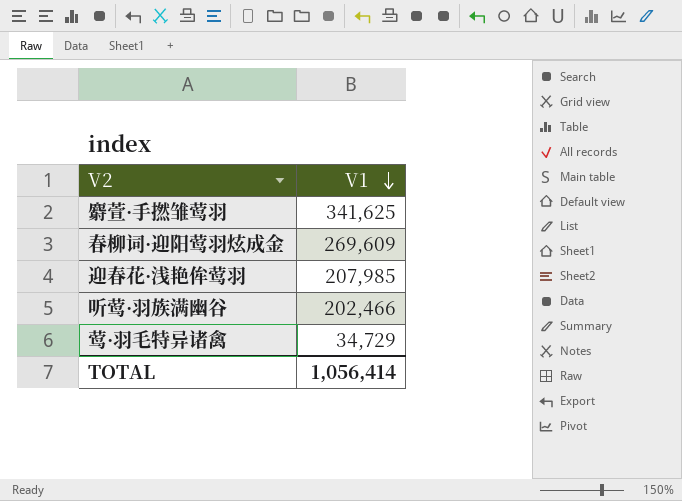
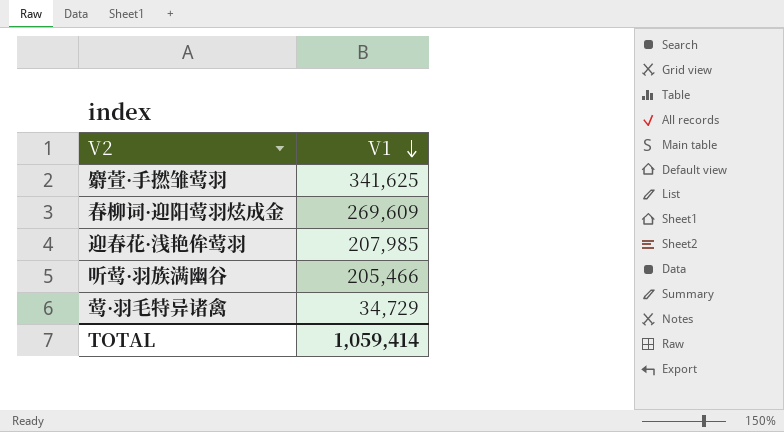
听莺·羽族满幽谷 | V1: 202,466 -> 205,466
TOTAL | V1: 1,056,414 -> 1,059,414

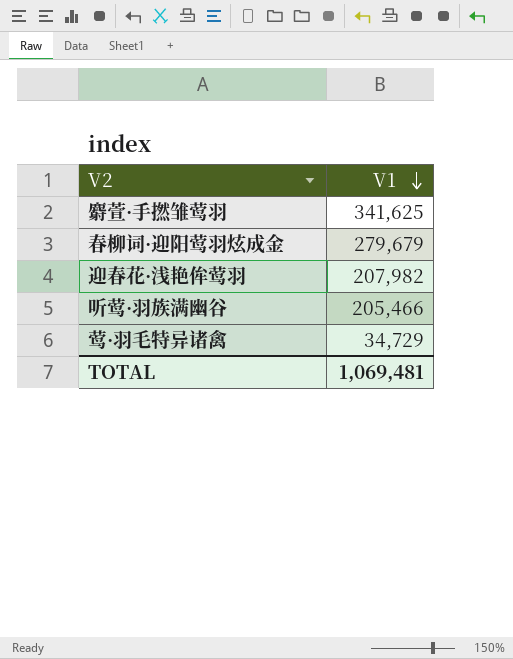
春柳词·迎阳莺羽炫成金 | V1: 269,609 -> 279,679
迎春花·浅艳侔莺羽 | V1: 207,985 -> 207,982
TOTAL | V1: 1,059,414 -> 1,069,481

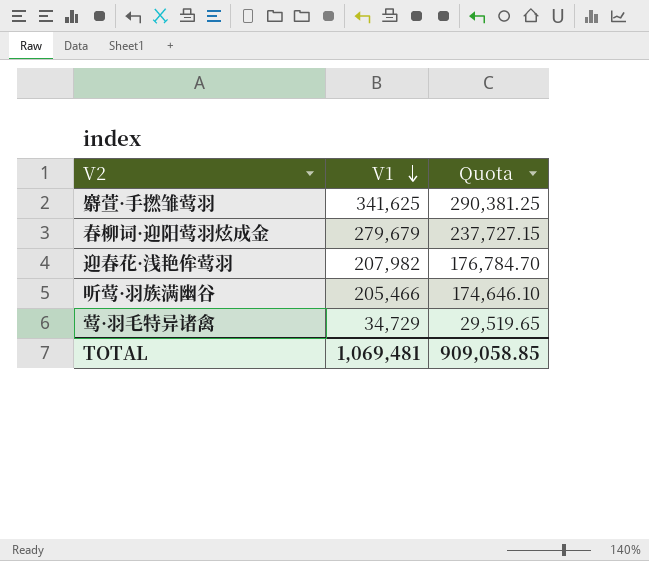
column Quota | formula: none -> [V1] * 0.85

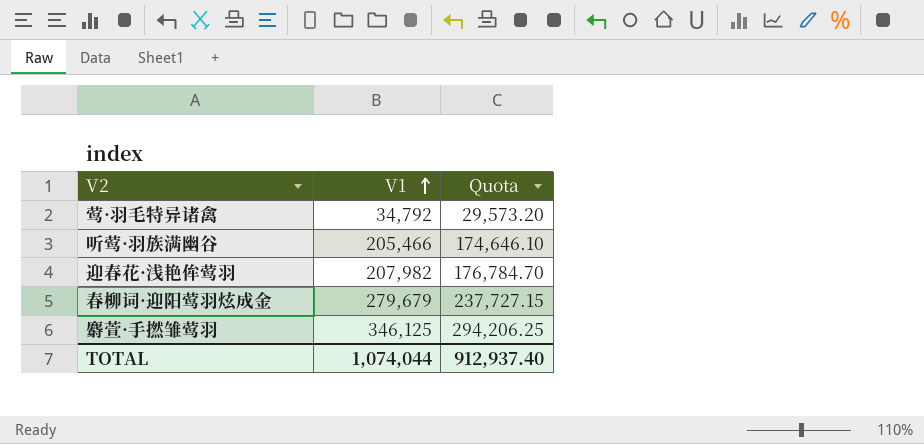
row order: V1 descending -> V1 ascending
莺·羽毛特异诸禽 | V1: 34,729 -> 34,792
莺·羽毛特异诸禽 | Quota: 29,519.65 -> 29,573.20
麝萱·手撚雏莺羽 | V1: 341,625 -> 346,125
麝萱·手撚雏莺羽 | Quota: 290,381.25 -> 294,206.25
TOTAL | V1: 1,069,481 -> 1,074,044
TOTAL | Quota: 909,058.85 -> 912,937.40

